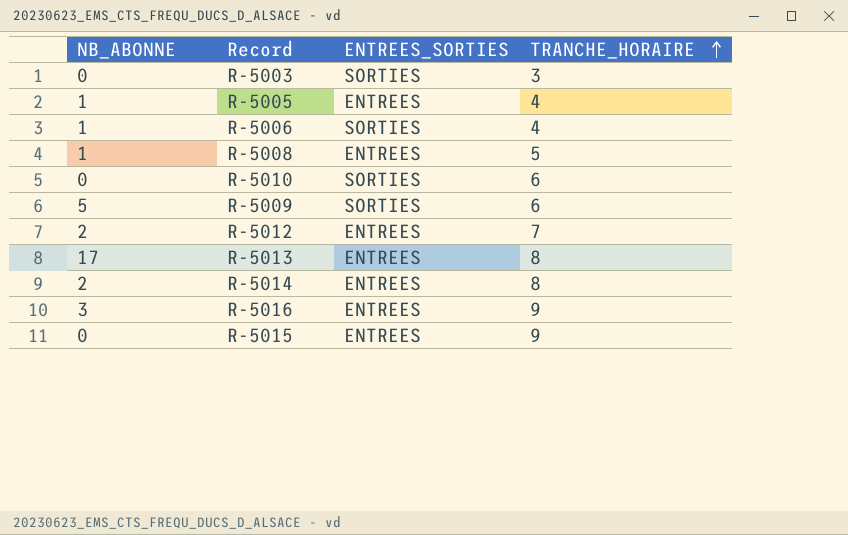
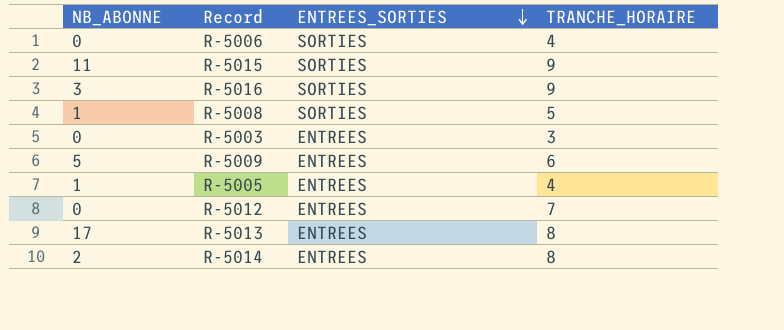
row order: TRANCHE_HORAIRE ascending -> ENTREES_SORTIES descending
row R-5010: 0 | SORTIES | 6 -> none
R-5006 | NB_ABONNE: 1 -> 0
R-5015 | NB_ABONNE: 0 -> 11
R-5015 | ENTREES_SORTIES: ENTREES -> SORTIES
R-5016 | ENTREES_SORTIES: ENTREES -> SORTIES
R-5008 | ENTREES_SORTIES: ENTREES -> SORTIES
R-5003 | ENTREES_SORTIES: SORTIES -> ENTREES
R-5009 | ENTREES_SORTIES: SORTIES -> ENTREES
R-5012 | NB_ABONNE: 2 -> 0

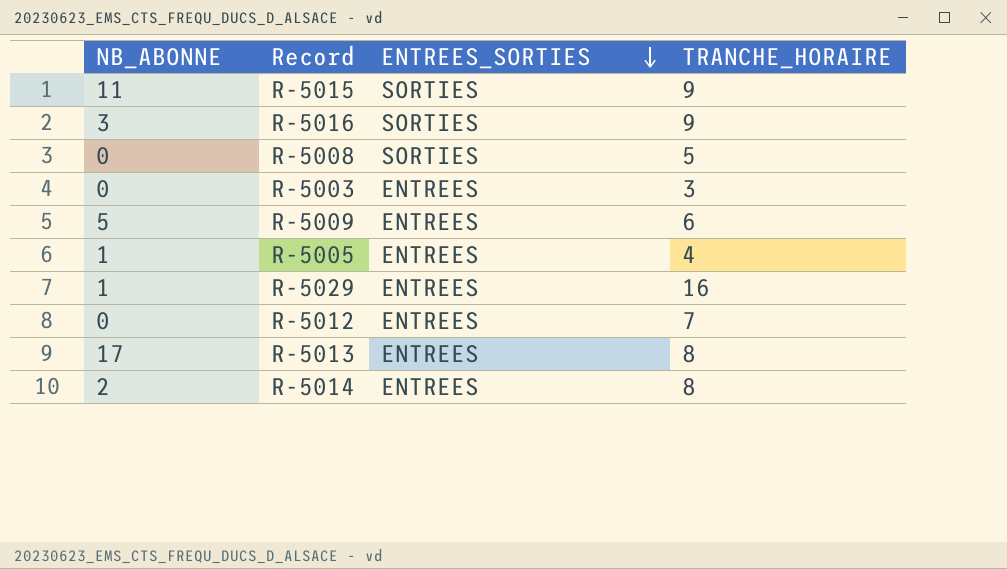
row R-5006: 0 | SORTIES | 4 -> none
R-5008 | NB_ABONNE: 1 -> 0
row R-5029: none -> 1 | ENTREES | 16

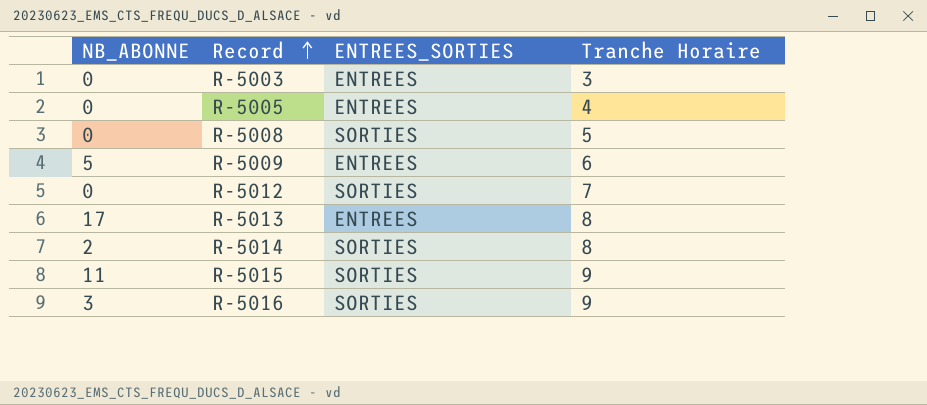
row order: ENTREES_SORTIES descending -> Record ascending
column name: TRANCHE_HORAIRE -> Tranche Horaire
row R-5029: 1 | ENTREES | 16 -> none
R-5005 | NB_ABONNE: 1 -> 0
R-5012 | ENTREES_SORTIES: ENTREES -> SORTIES
R-5014 | ENTREES_SORTIES: ENTREES -> SORTIES

